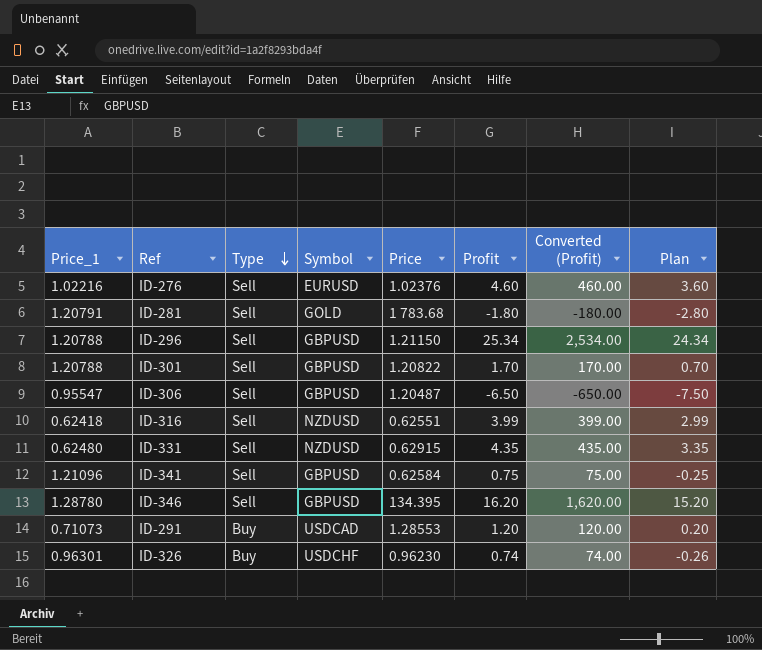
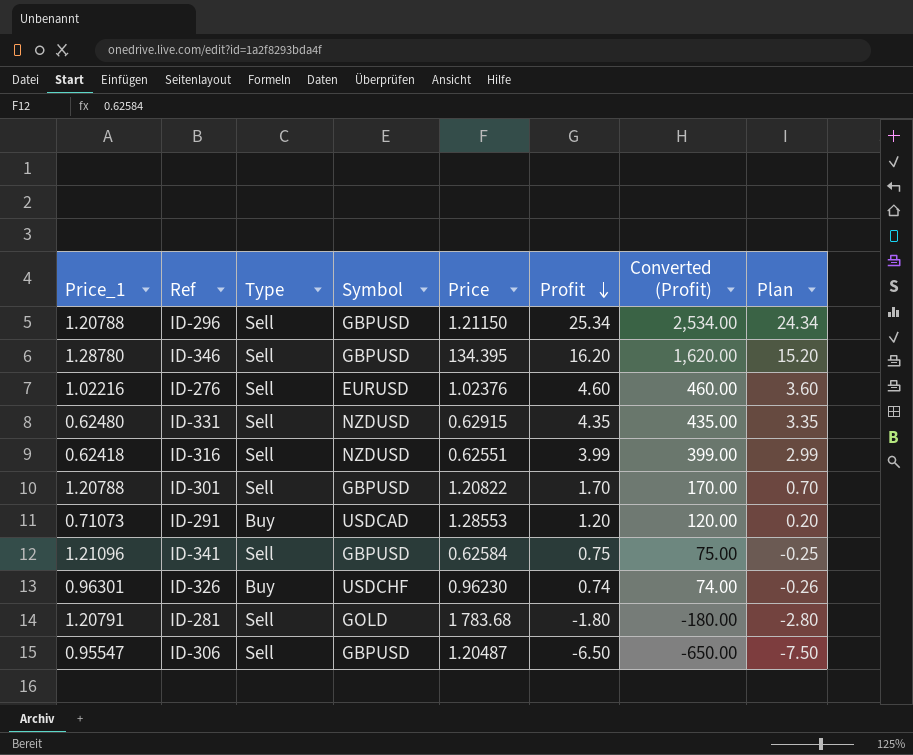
row order: Type descending -> Profit descending

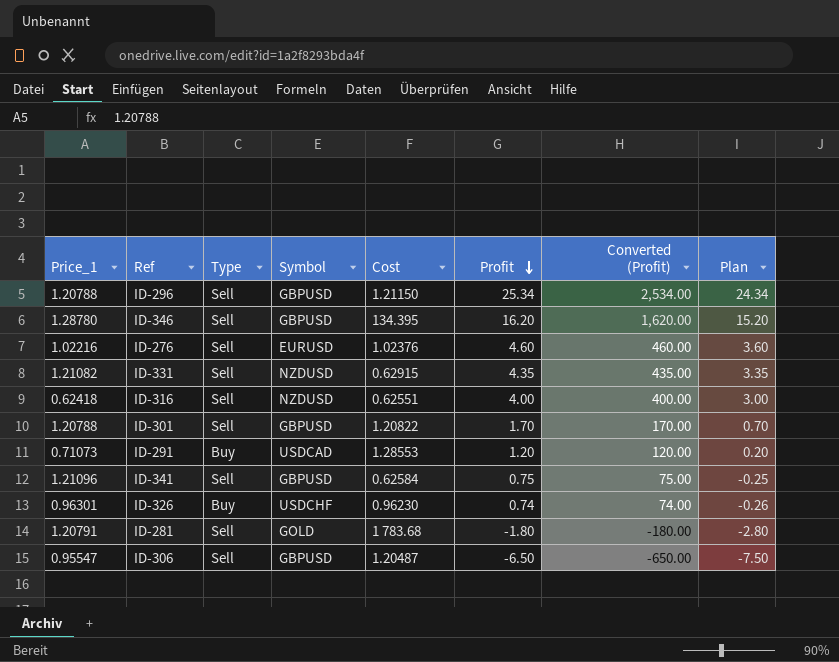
column name: Price -> Cost
ID-331 | Price_1: 0.62480 -> 1.21082
ID-316 | Profit: 3.99 -> 4.00
ID-316 | Converted (Profit): 399.00 -> 400.00
ID-316 | Plan: 2.99 -> 3.00

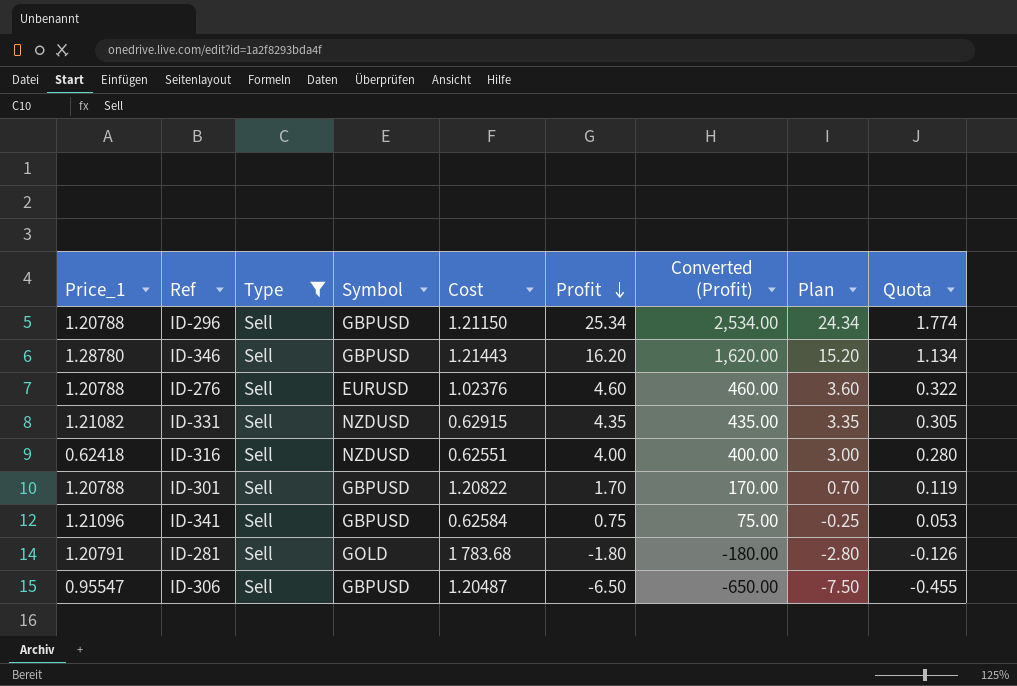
filter: none -> Type = Sell
column Quota | formula: none -> [Profit] * 0.07
ID-346 | Cost: 134.395 -> 1.21443
ID-276 | Price_1: 1.02216 -> 1.20788

